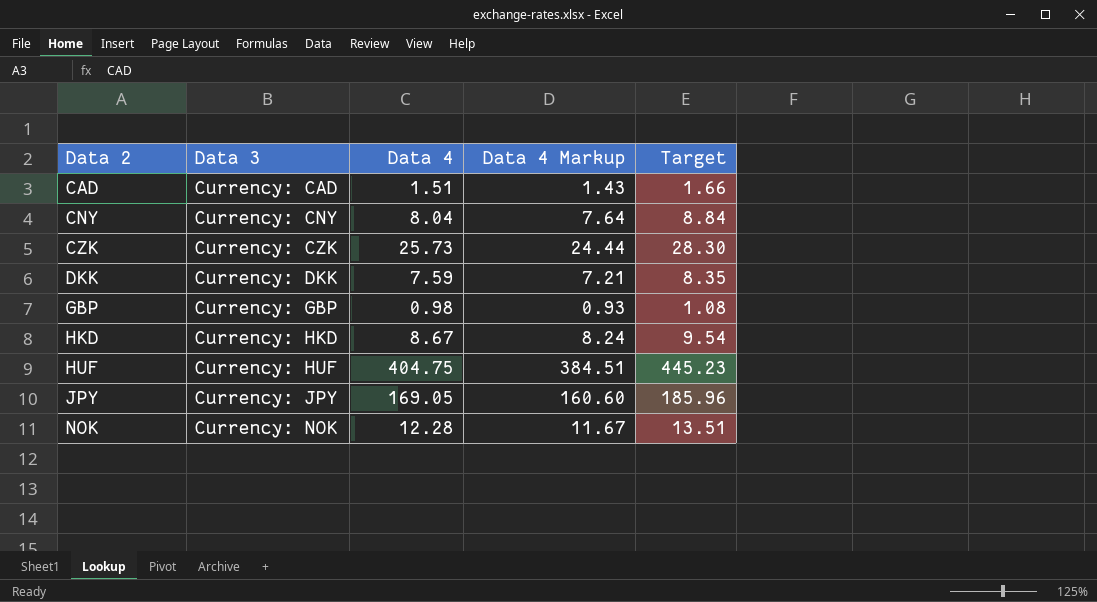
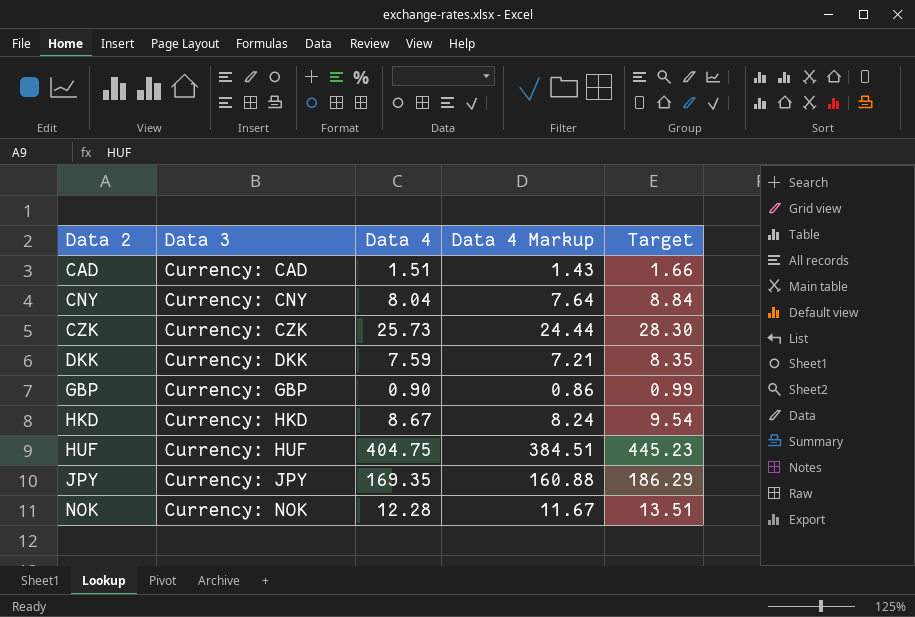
GBP | Data 4: 0.98 -> 0.90
GBP | Data 4 Markup: 0.93 -> 0.86
GBP | Target: 1.08 -> 0.99
JPY | Data 4: 169.05 -> 169.35
JPY | Data 4 Markup: 160.60 -> 160.88
JPY | Target: 185.96 -> 186.29

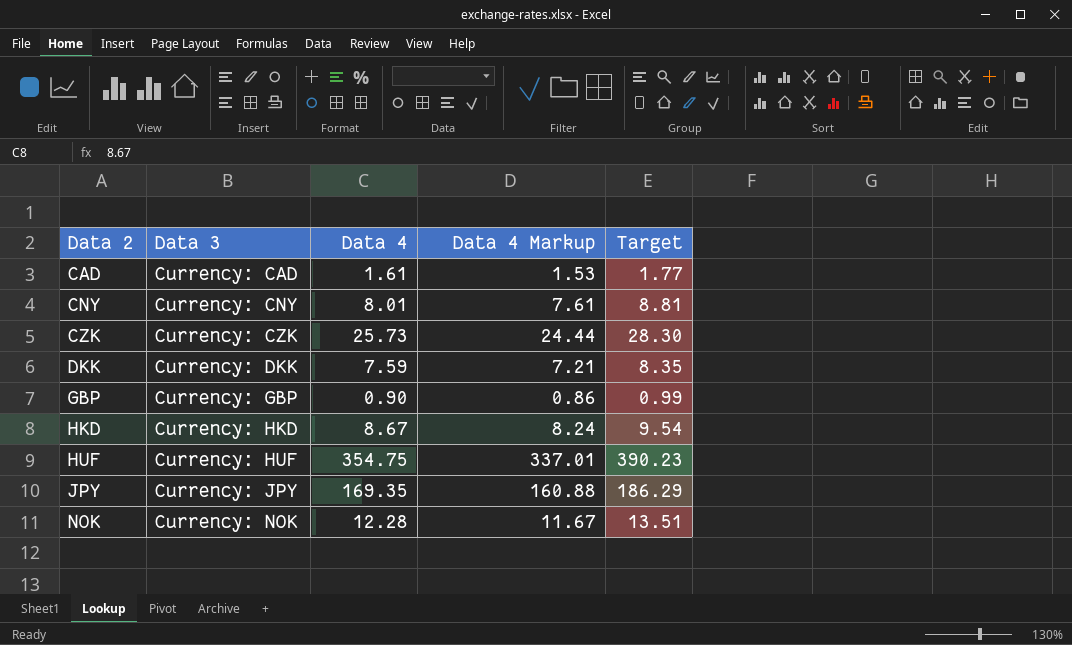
CAD | Data 4: 1.51 -> 1.61
CAD | Data 4 Markup: 1.43 -> 1.53
CAD | Target: 1.66 -> 1.77
CNY | Data 4: 8.04 -> 8.01
CNY | Data 4 Markup: 7.64 -> 7.61
CNY | Target: 8.84 -> 8.81
HUF | Data 4: 404.75 -> 354.75
HUF | Data 4 Markup: 384.51 -> 337.01
HUF | Target: 445.23 -> 390.23

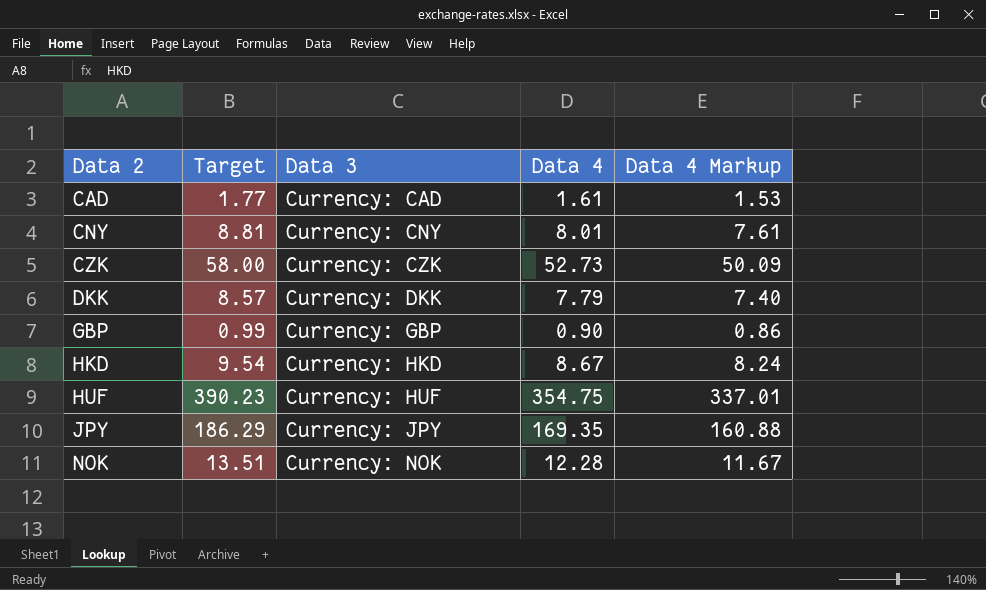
column Target | position: 5 -> 2
CZK | Target: 28.30 -> 58.00
CZK | Data 4: 25.73 -> 52.73
CZK | Data 4 Markup: 24.44 -> 50.09
DKK | Target: 8.35 -> 8.57
DKK | Data 4: 7.59 -> 7.79
DKK | Data 4 Markup: 7.21 -> 7.40

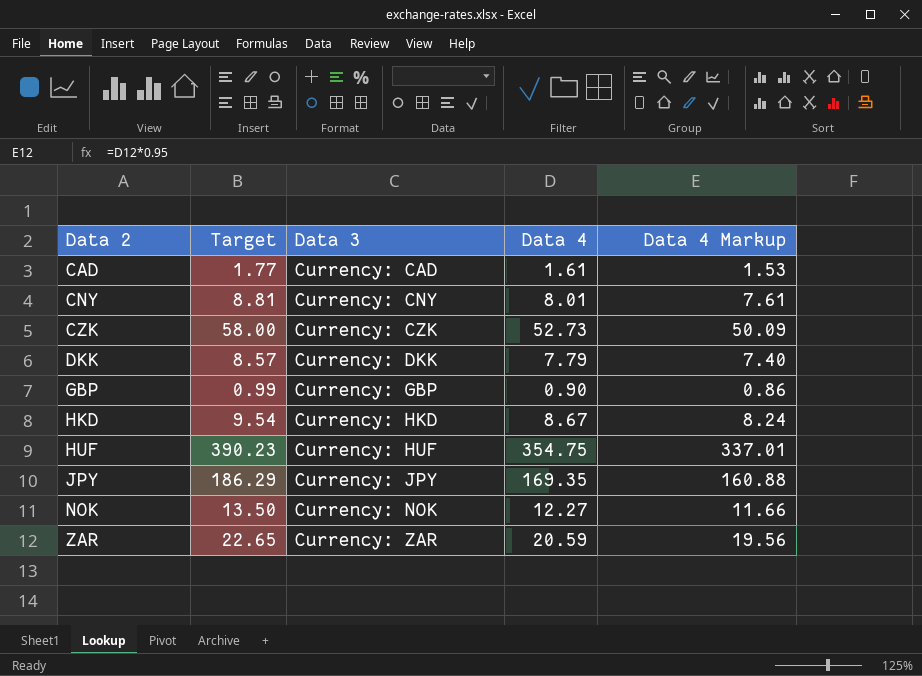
NOK | Target: 13.51 -> 13.50
NOK | Data 4: 12.28 -> 12.27
NOK | Data 4 Markup: 11.67 -> 11.66
row ZAR: none -> 22.65 | Currency: ZAR | 20.59 | 19.56

